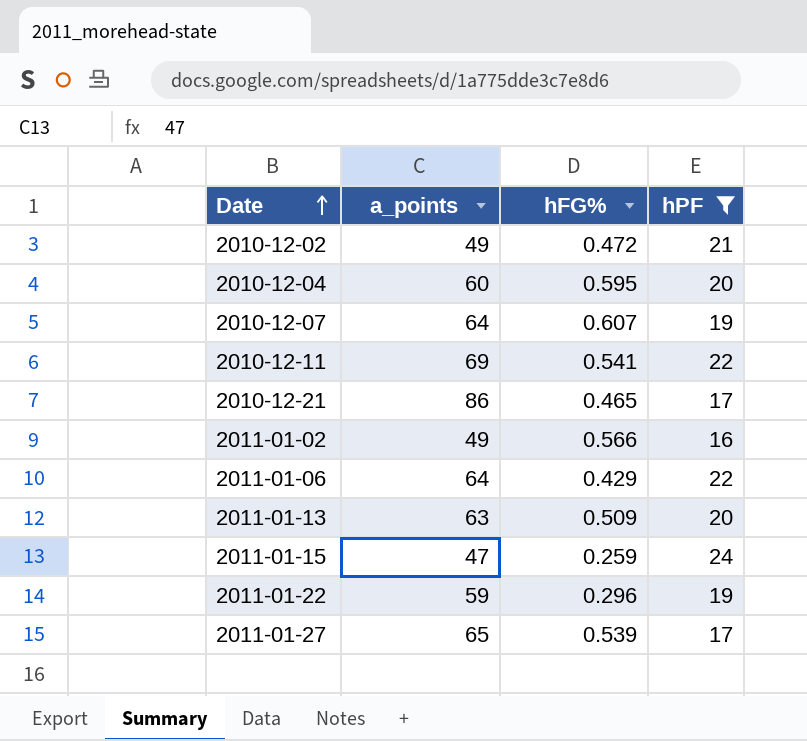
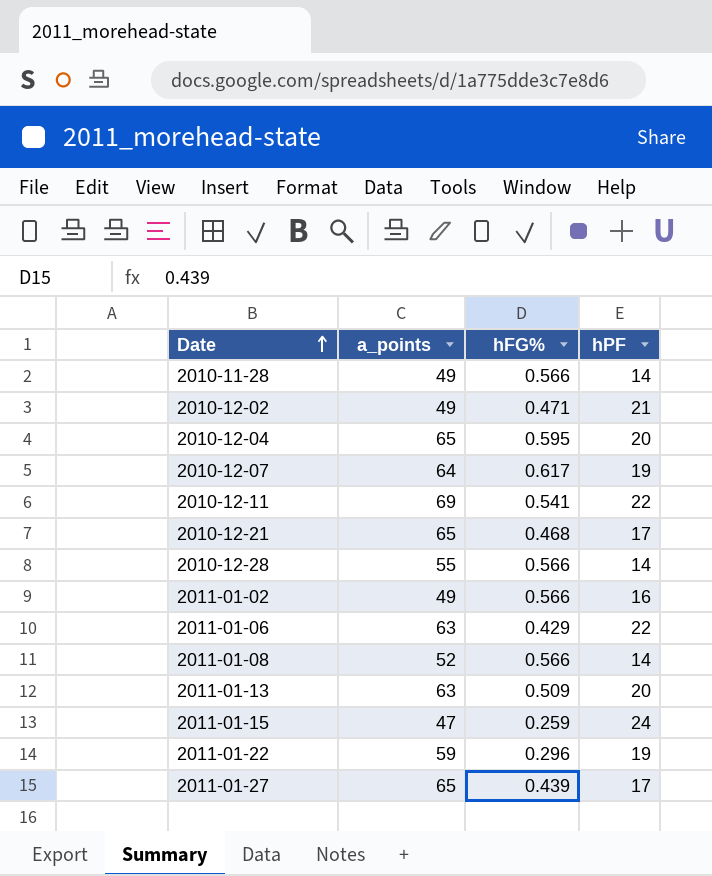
filter: hPF != 14 -> none
2010-12-02 | hFG%: 0.472 -> 0.471
2010-12-04 | a_points: 60 -> 65
2010-12-07 | hFG%: 0.607 -> 0.617
2010-12-21 | a_points: 86 -> 65
2010-12-21 | hFG%: 0.465 -> 0.468
2011-01-06 | a_points: 64 -> 63
2011-01-27 | hFG%: 0.539 -> 0.439

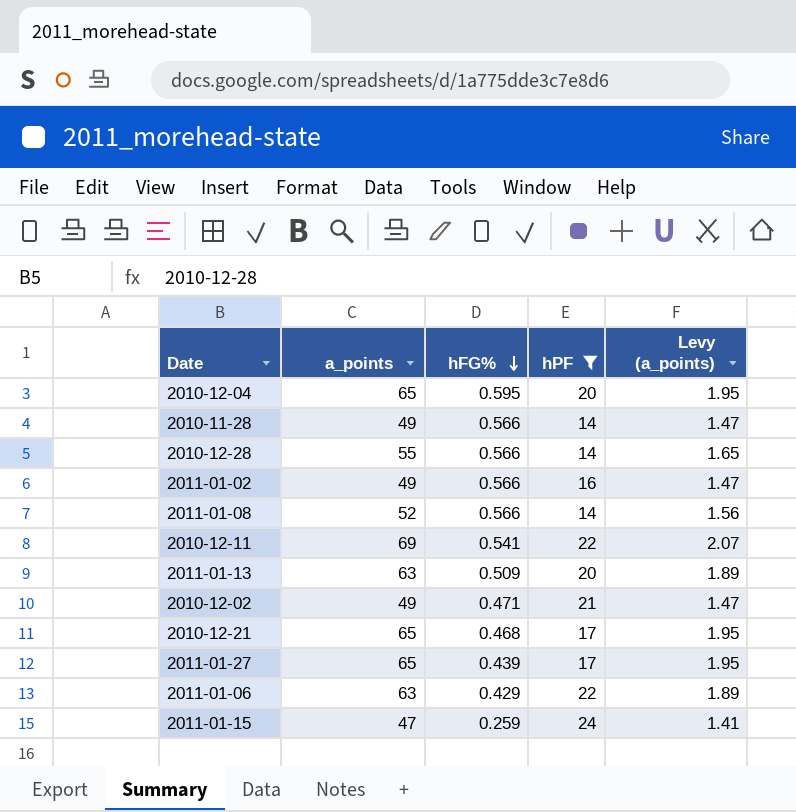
filter: none -> hPF != 19
row order: Date ascending -> hFG% descending
column Levy (a_points) | formula: none -> [a_points] * 0.03

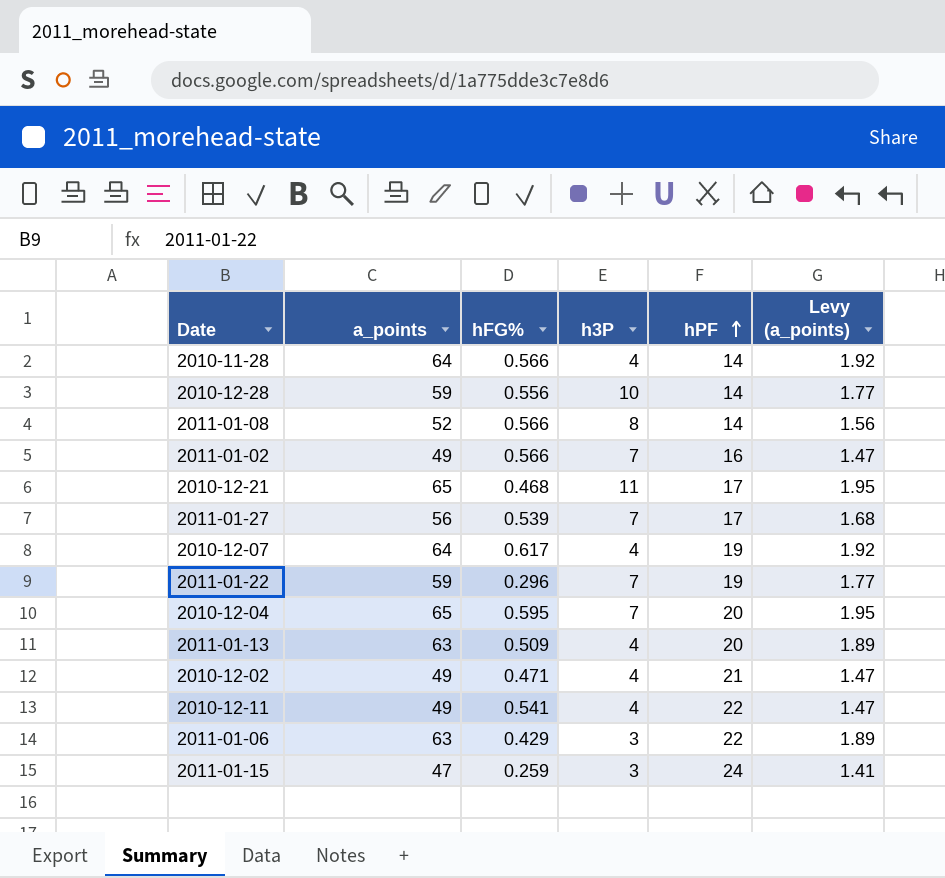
filter: hPF != 19 -> none
row order: hFG% descending -> hPF ascending
column h3P | position: none -> 4
2010-11-28 | a_points: 49 -> 64
2010-11-28 | Levy (a_points): 1.47 -> 1.92
2010-12-28 | a_points: 55 -> 59
2010-12-28 | hFG%: 0.566 -> 0.556
2010-12-28 | Levy (a_points): 1.65 -> 1.77
2011-01-27 | a_points: 65 -> 56
2011-01-27 | hFG%: 0.439 -> 0.539
2011-01-27 | Levy (a_points): 1.95 -> 1.68
2010-12-11 | a_points: 69 -> 49
2010-12-11 | Levy (a_points): 2.07 -> 1.47

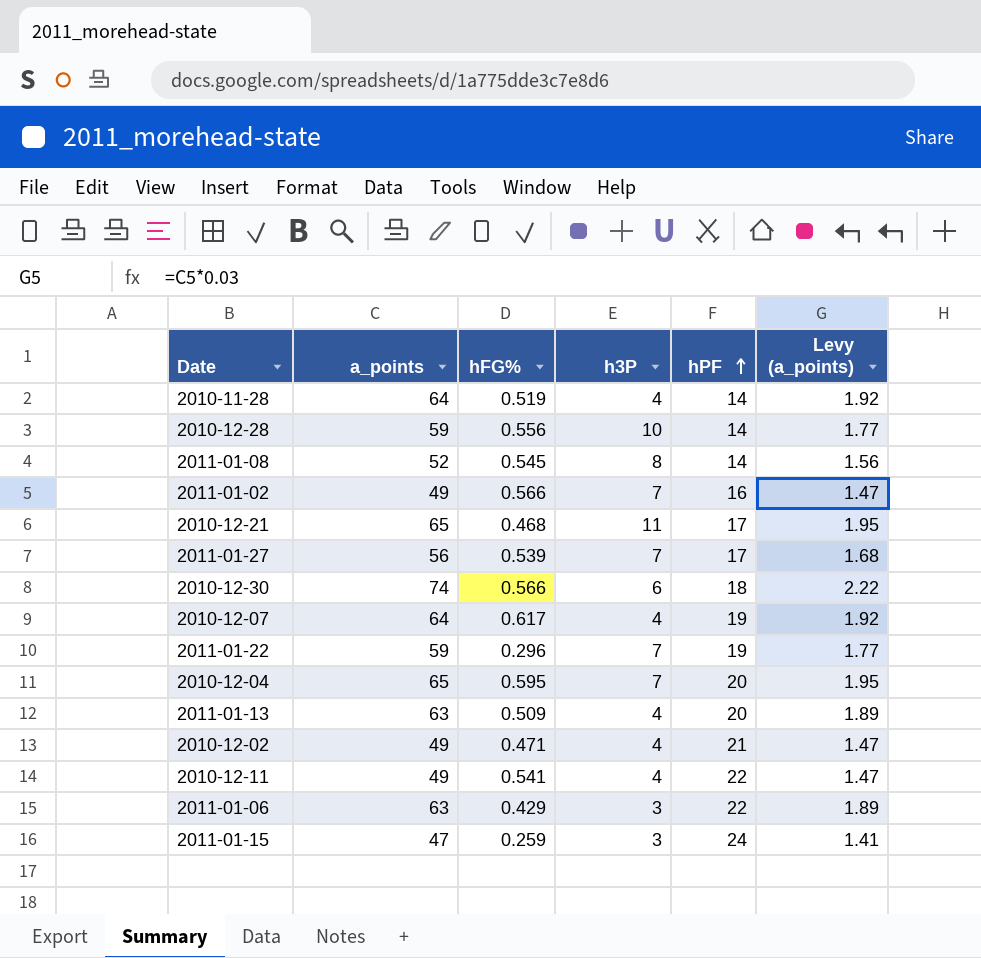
2010-11-28 | hFG%: 0.566 -> 0.519
2011-01-08 | hFG%: 0.566 -> 0.545
row 2010-12-30: none -> 74 | 0.566 | 6 | 18 | 2.22

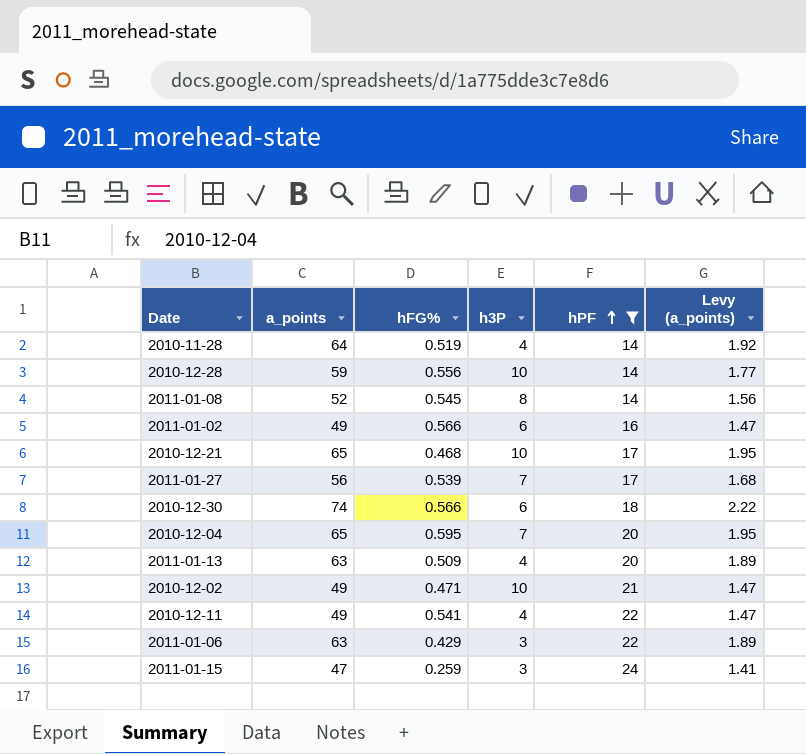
filter: none -> hPF != 19
2011-01-02 | h3P: 7 -> 6
2010-12-21 | h3P: 11 -> 10
2010-12-02 | h3P: 4 -> 10

